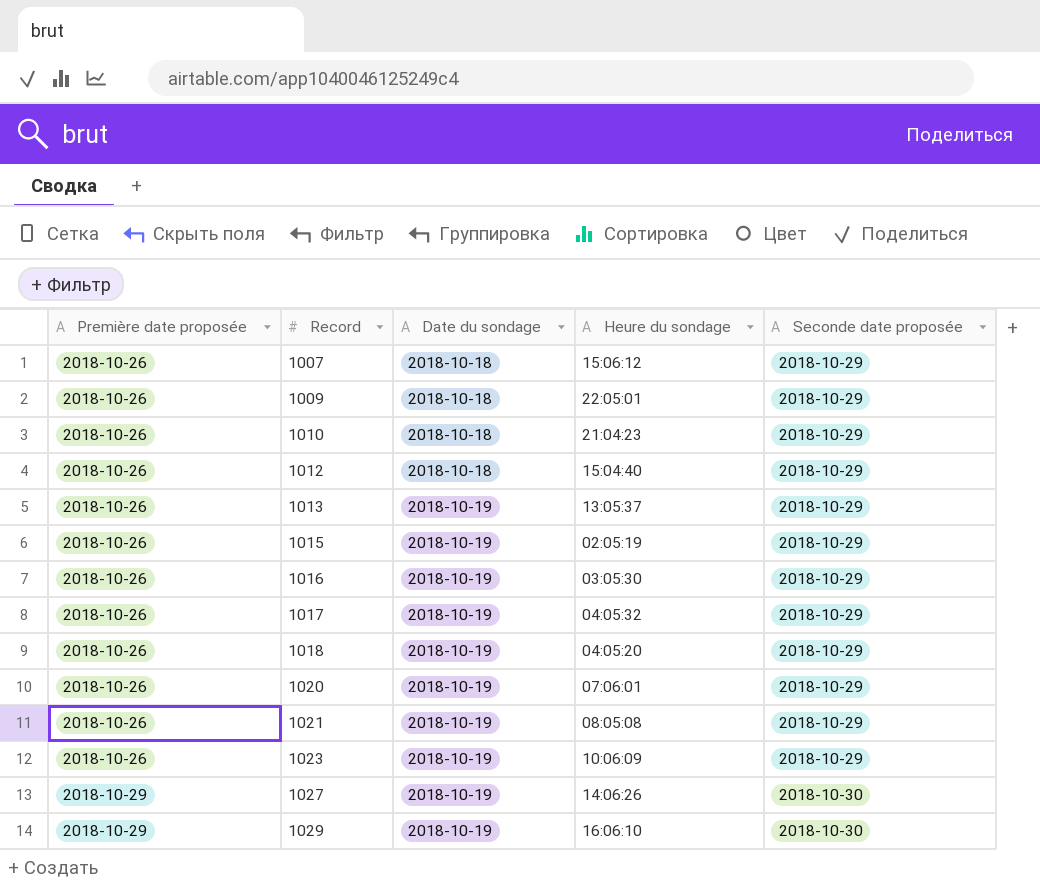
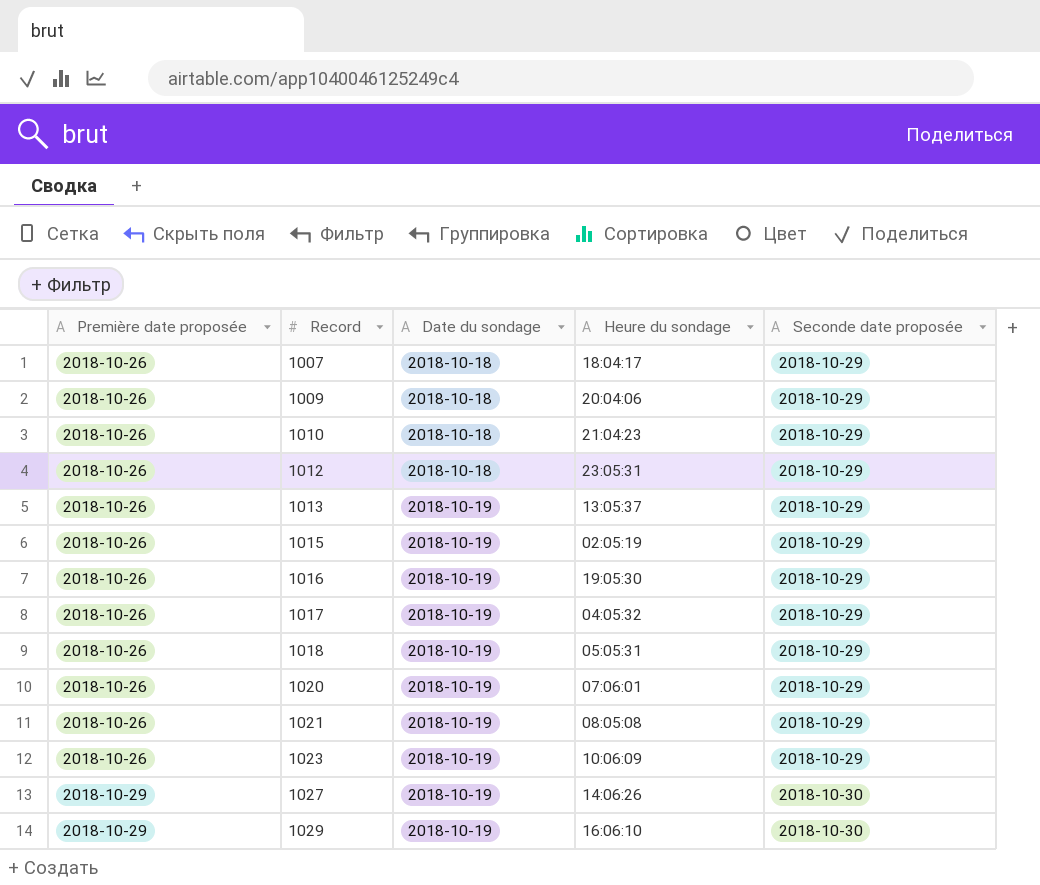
1007 | Heure du sondage: 15:06:12 -> 18:04:17
1009 | Heure du sondage: 22:05:01 -> 20:04:06
1012 | Heure du sondage: 15:04:40 -> 23:05:31
1016 | Heure du sondage: 03:05:30 -> 19:05:30
1018 | Heure du sondage: 04:05:20 -> 05:05:31

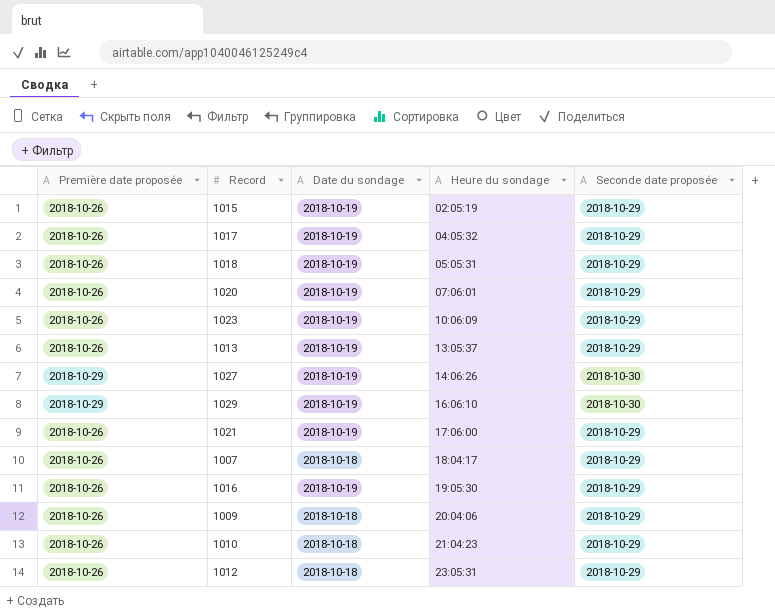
row order: Première date proposée ascending -> Heure du sondage ascending
1021 | Heure du sondage: 08:05:08 -> 17:06:00

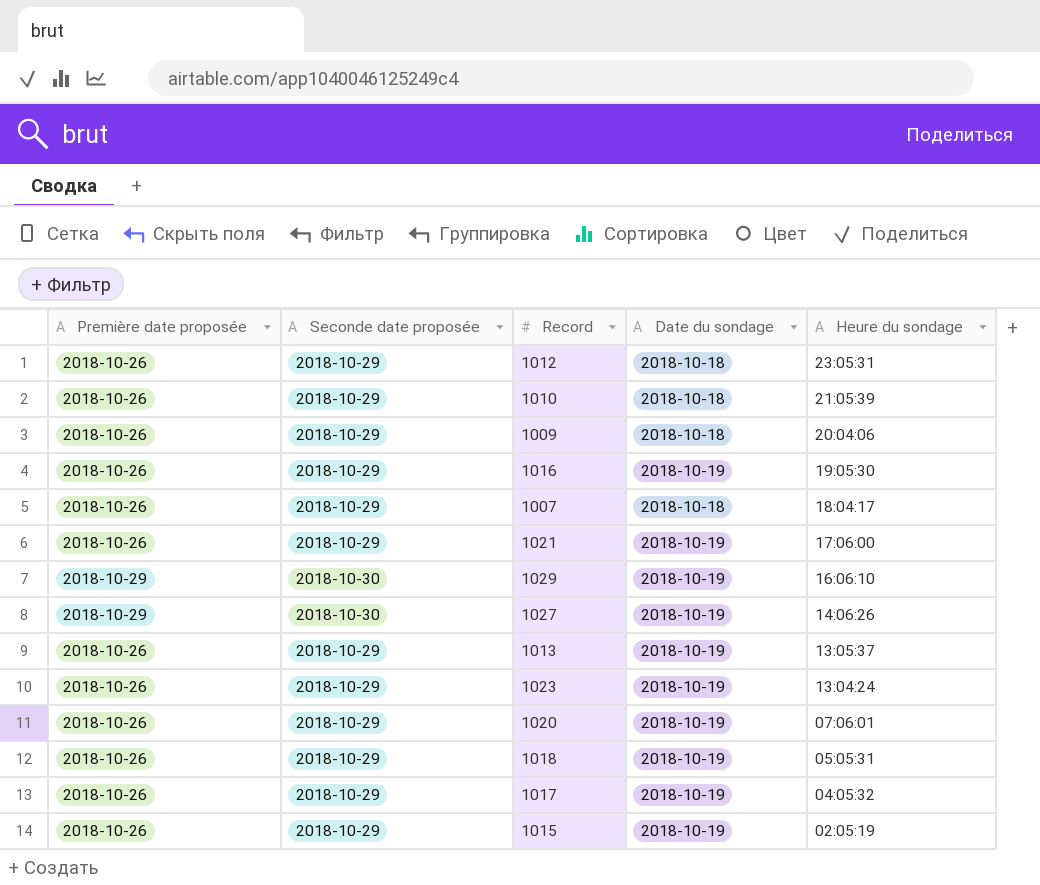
row order: Heure du sondage ascending -> Heure du sondage descending
column Seconde date proposée | position: 5 -> 2
1010 | Heure du sondage: 21:04:23 -> 21:05:39
1023 | Heure du sondage: 10:06:09 -> 13:04:24

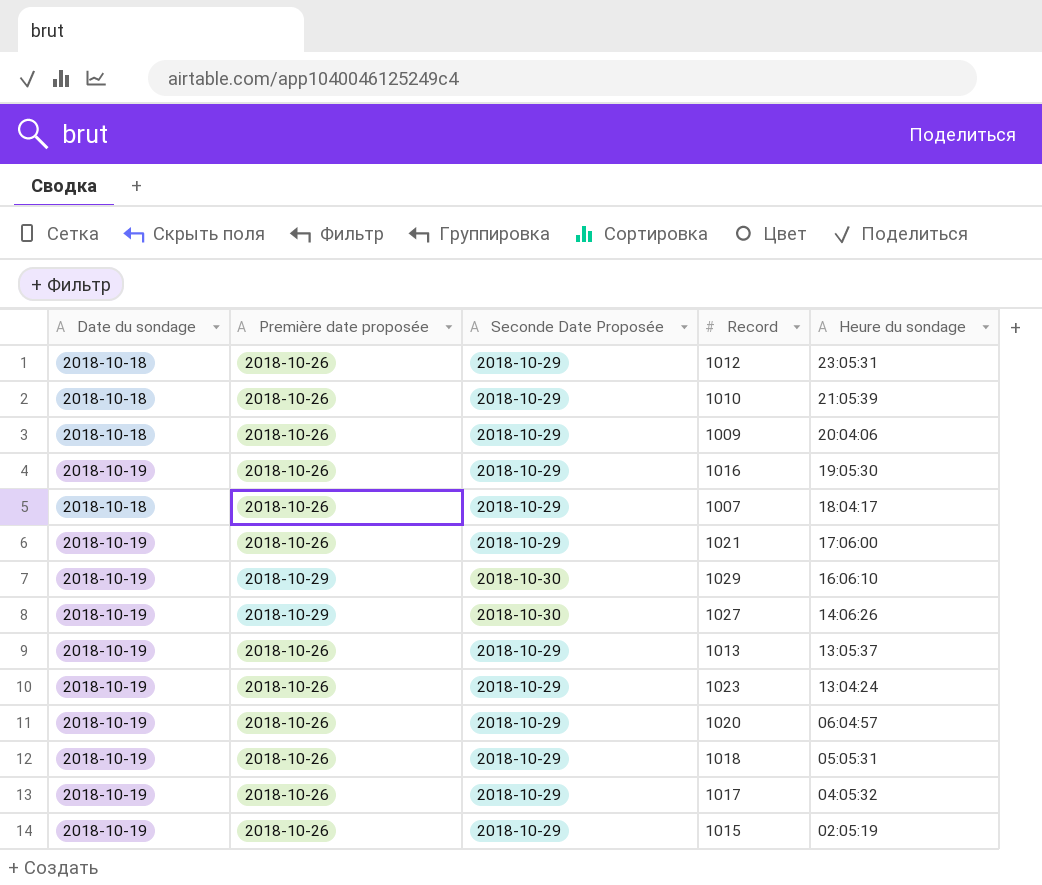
column Date du sondage | position: 4 -> 1
column name: Seconde date proposée -> Seconde Date Proposée
1020 | Heure du sondage: 07:06:01 -> 06:04:57

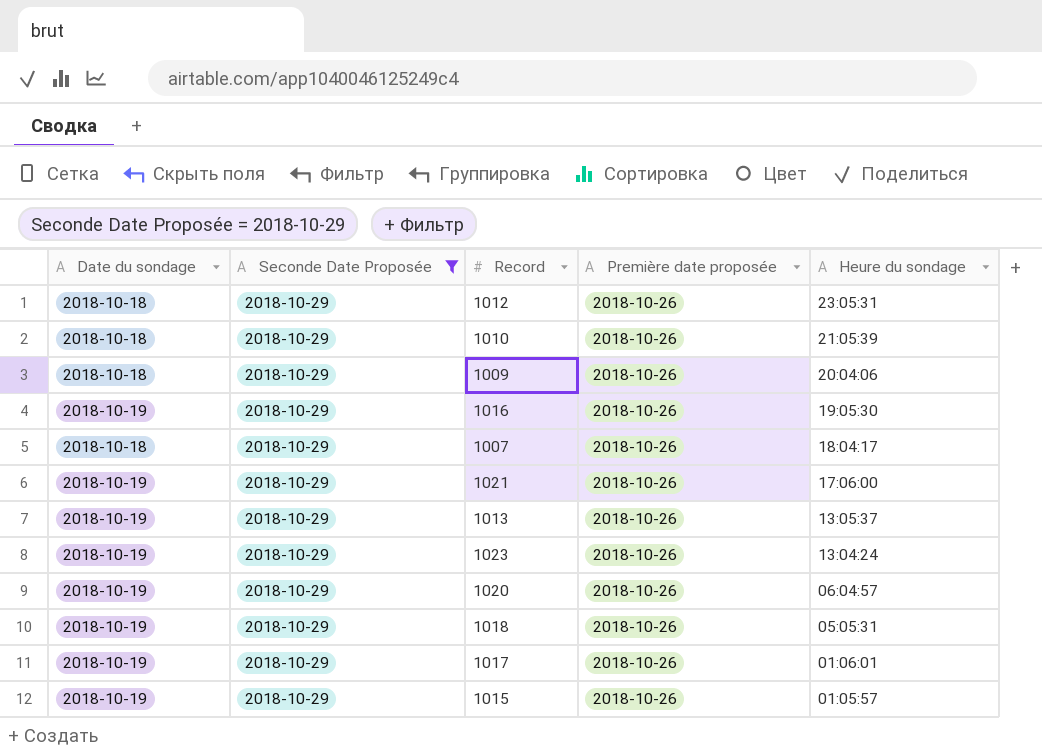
filter: none -> Seconde Date Proposée = 2018-10-29
column Première date proposée | position: 2 -> 4
1017 | Heure du sondage: 04:05:32 -> 01:06:01
1015 | Heure du sondage: 02:05:19 -> 01:05:57

